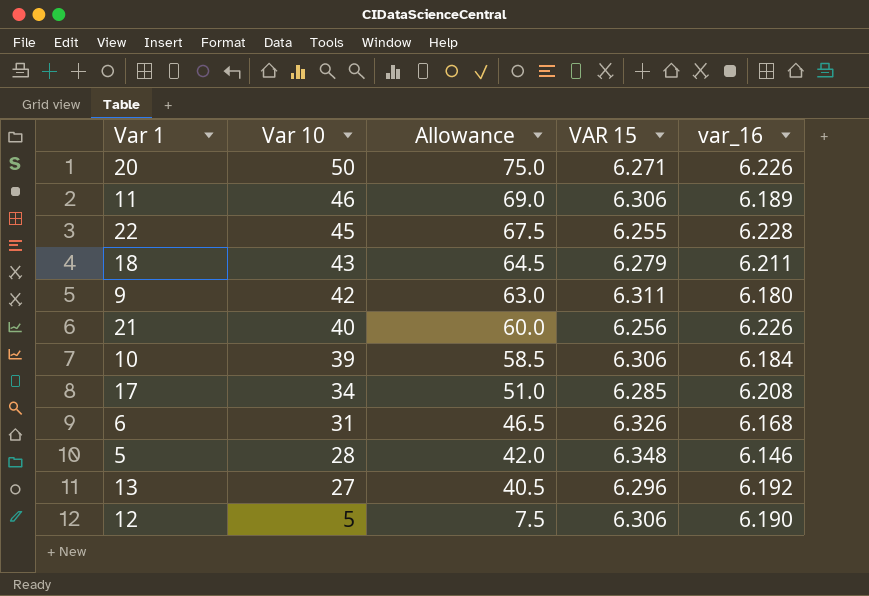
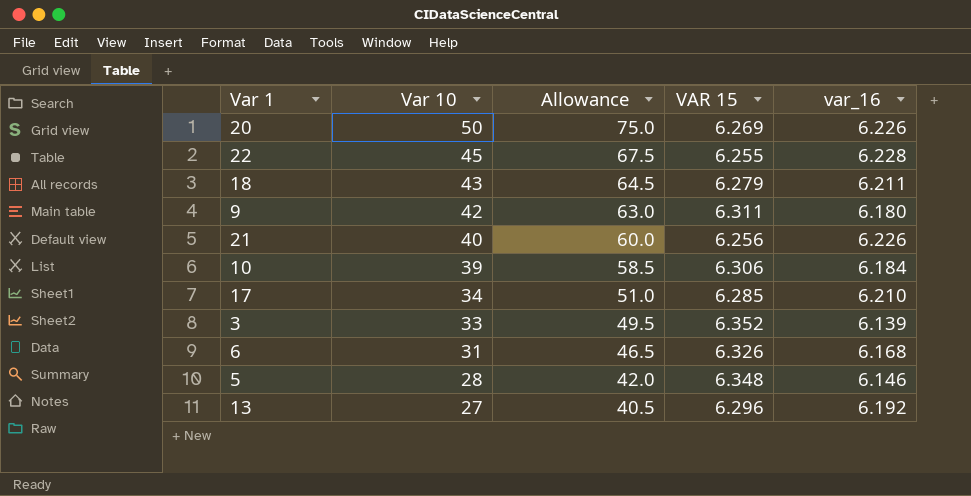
row 11: 46 | 69.0 | 6.306 | 6.189 -> none
row 12: 5 | 7.5 | 6.306 | 6.190 -> none
20 | VAR 15: 6.271 -> 6.269
17 | var_16: 6.208 -> 6.210
row 3: none -> 33 | 49.5 | 6.352 | 6.139

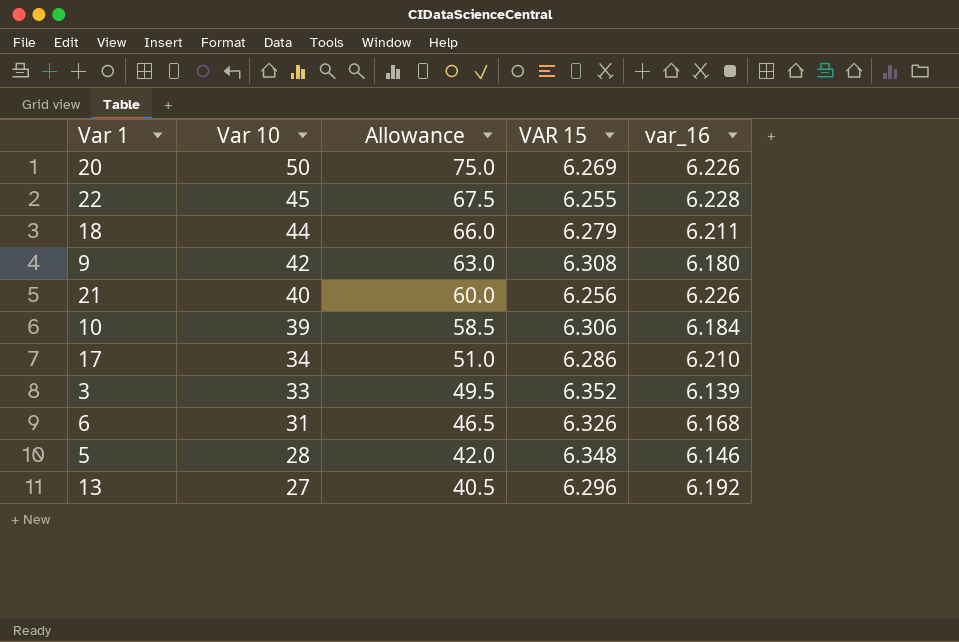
18 | Var 10: 43 -> 44
18 | Allowance: 64.5 -> 66.0
9 | VAR 15: 6.311 -> 6.308
17 | VAR 15: 6.285 -> 6.286

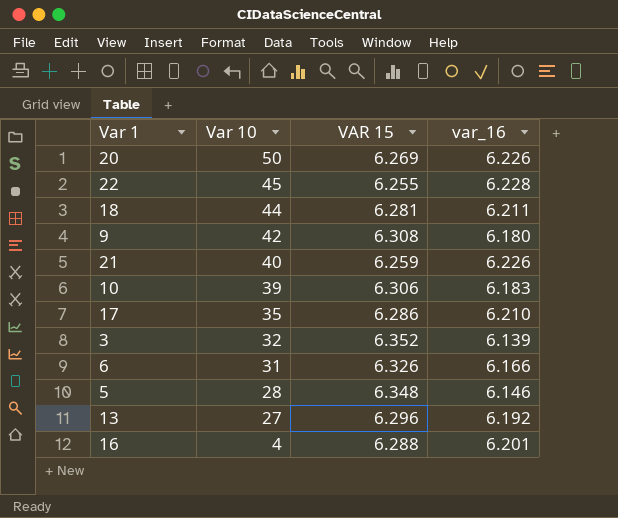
column Allowance | formula: [Var 10] * 1.5 -> none
18 | VAR 15: 6.279 -> 6.281
21 | VAR 15: 6.256 -> 6.259
10 | var_16: 6.184 -> 6.183
17 | Var 10: 34 -> 35
3 | Var 10: 33 -> 32
6 | var_16: 6.168 -> 6.166
row 16: none -> 4 | 6.288 | 6.201

